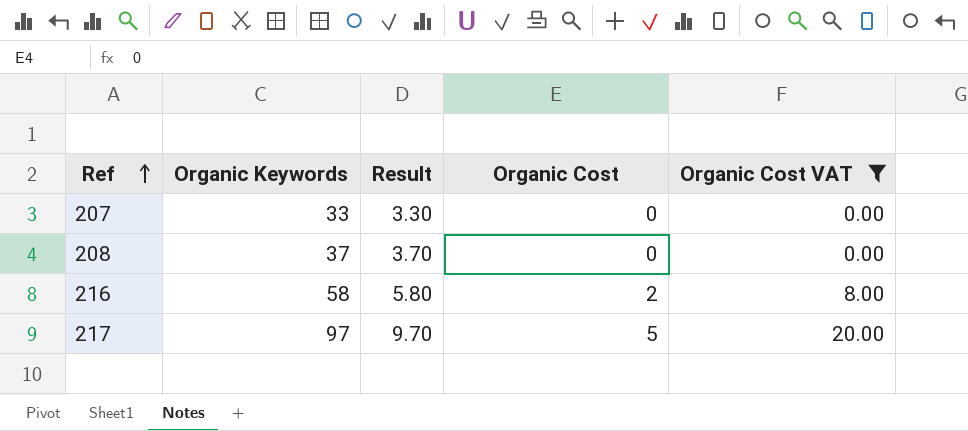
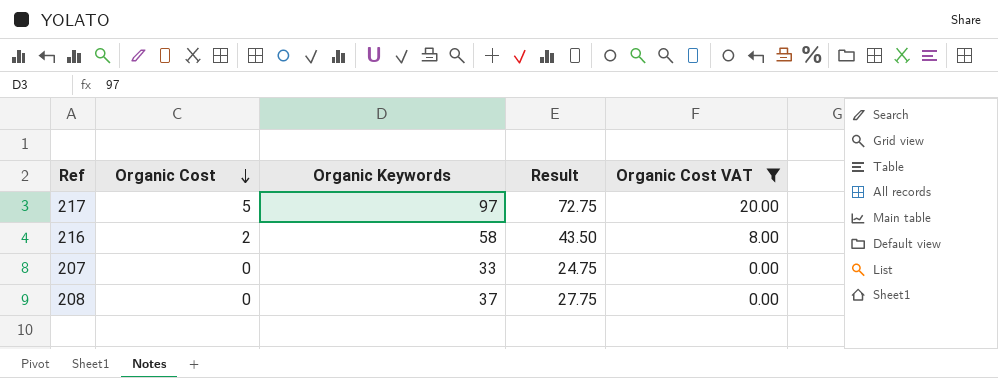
row order: Ref ascending -> Organic Cost descending
column Organic Cost | position: 4 -> 2
column Result | formula: [Organic Keywords] * 0.1 -> [Organic Keywords] * 0.75

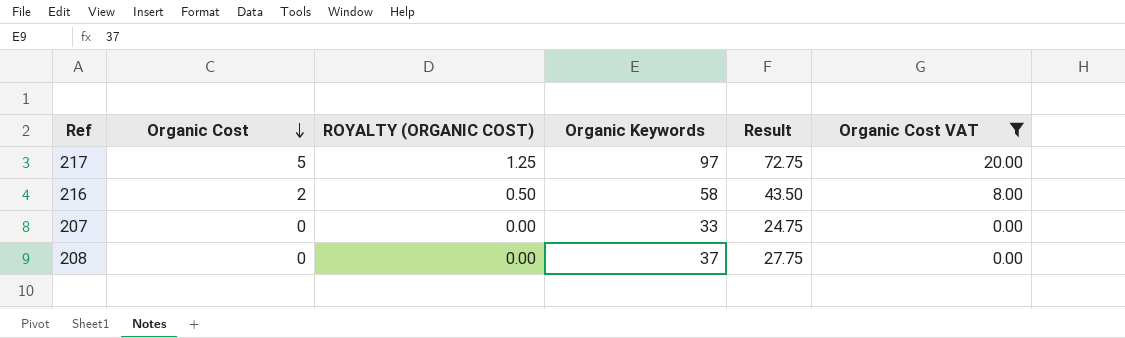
column ROYALTY (ORGANIC COST) | formula: none -> [Organic Cost] * 0.25

